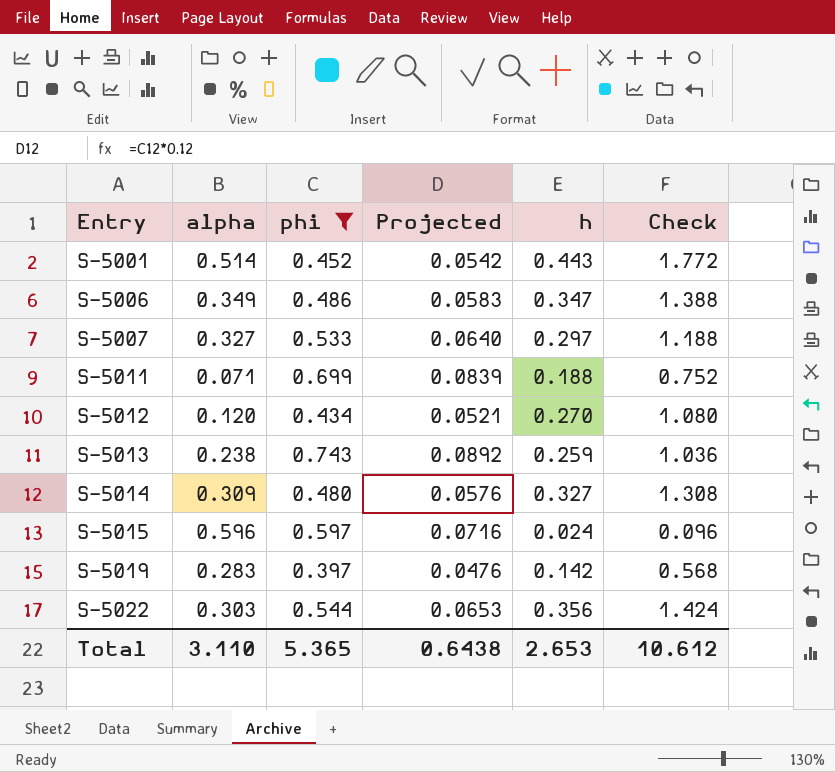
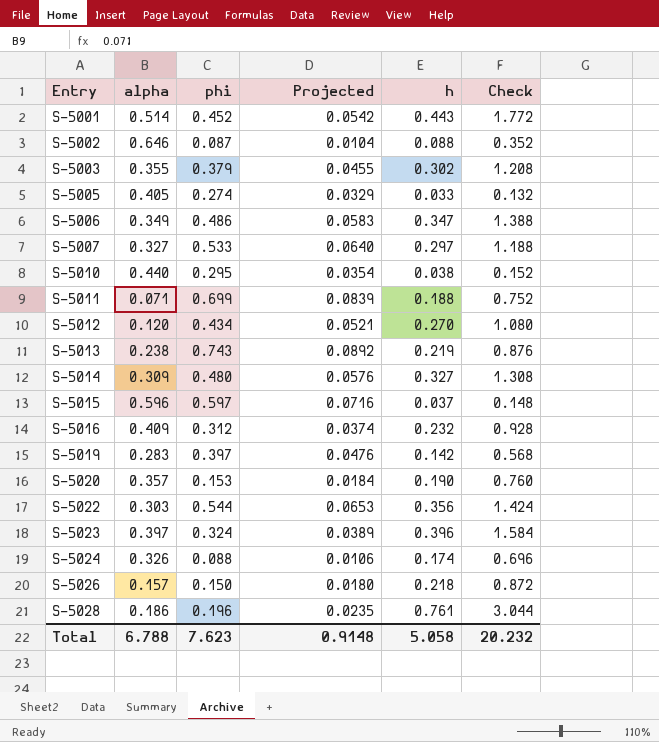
filter: phi >= 0.397 -> none
S-5013 | h: 0.259 -> 0.219
S-5013 | Check: 1.036 -> 0.876
S-5015 | h: 0.024 -> 0.037
S-5015 | Check: 0.096 -> 0.148
Total | alpha: 3.110 -> 6.788
Total | phi: 5.365 -> 7.623
Total | Projected: 0.6438 -> 0.9148
Total | h: 2.653 -> 5.058
Total | Check: 10.612 -> 20.232

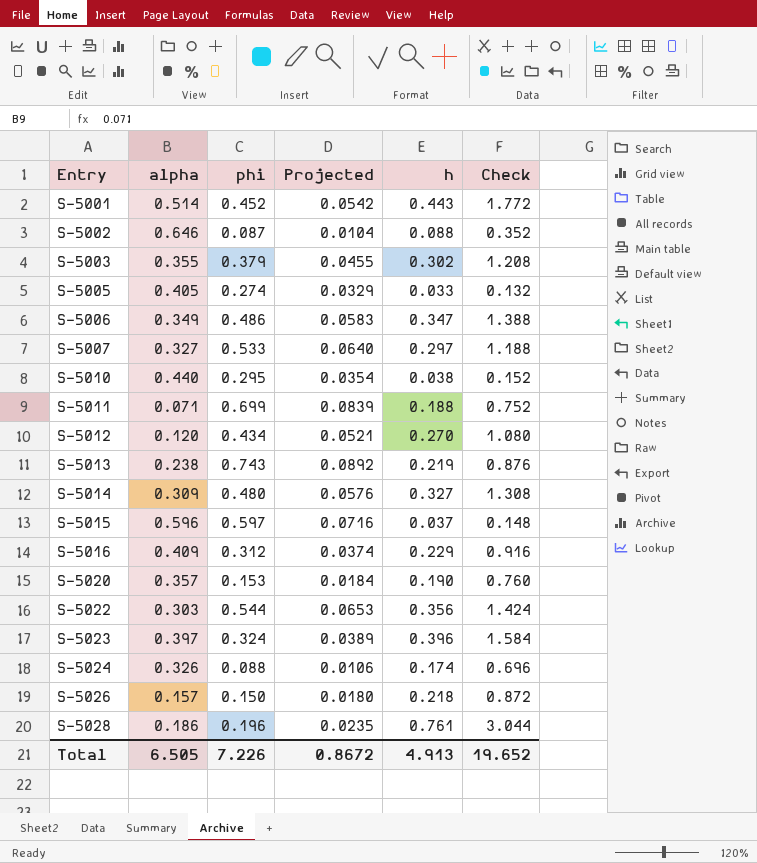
row S-5019: 0.283 | 0.397 | 0.0476 | 0.142 | 0.568 -> none
S-5016 | h: 0.232 -> 0.229
S-5016 | Check: 0.928 -> 0.916
Total | alpha: 6.788 -> 6.505
Total | phi: 7.623 -> 7.226
Total | Projected: 0.9148 -> 0.8672
Total | h: 5.058 -> 4.913
Total | Check: 20.232 -> 19.652

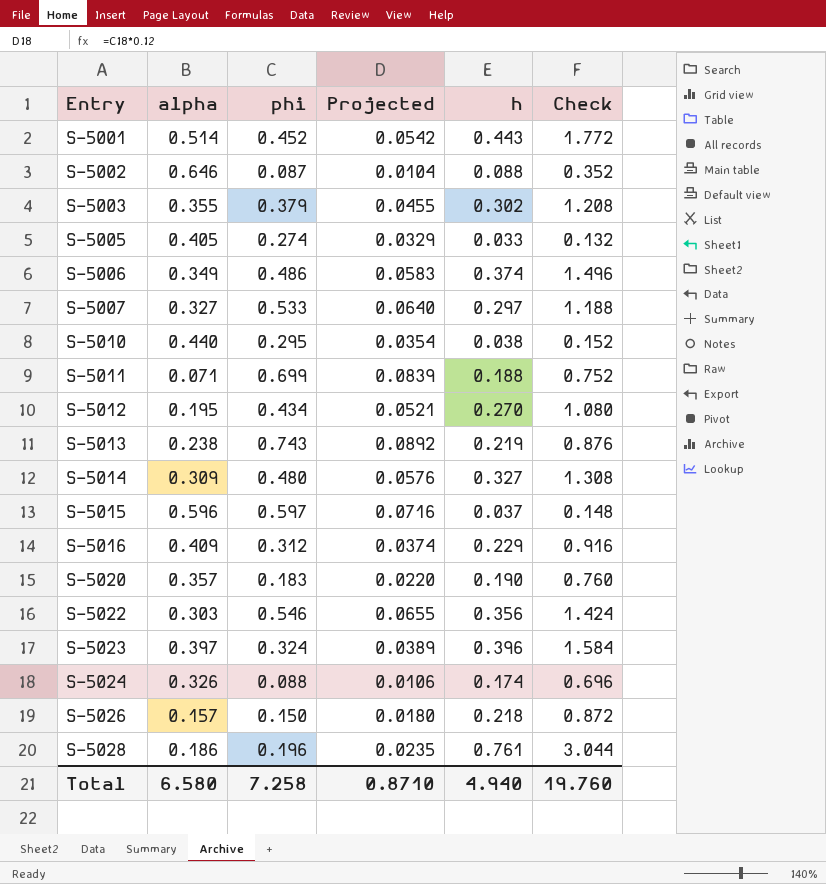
S-5006 | h: 0.347 -> 0.374
S-5006 | Check: 1.388 -> 1.496
S-5012 | alpha: 0.120 -> 0.195
S-5020 | phi: 0.153 -> 0.183
S-5020 | Projected: 0.0184 -> 0.0220
S-5022 | phi: 0.544 -> 0.546
S-5022 | Projected: 0.0653 -> 0.0655
Total | alpha: 6.505 -> 6.580
Total | phi: 7.226 -> 7.258
Total | Projected: 0.8672 -> 0.8710
Total | h: 4.913 -> 4.940
Total | Check: 19.652 -> 19.760

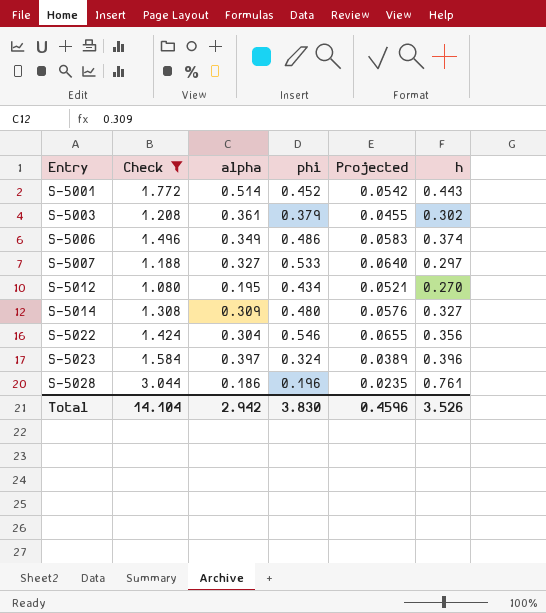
filter: none -> Check >= 1.080
column Check | position: 6 -> 2
S-5003 | alpha: 0.355 -> 0.361
S-5022 | alpha: 0.303 -> 0.304
Total | Check: 19.760 -> 14.104
Total | alpha: 6.580 -> 2.942
Total | phi: 7.258 -> 3.830
Total | Projected: 0.8710 -> 0.4596
Total | h: 4.940 -> 3.526

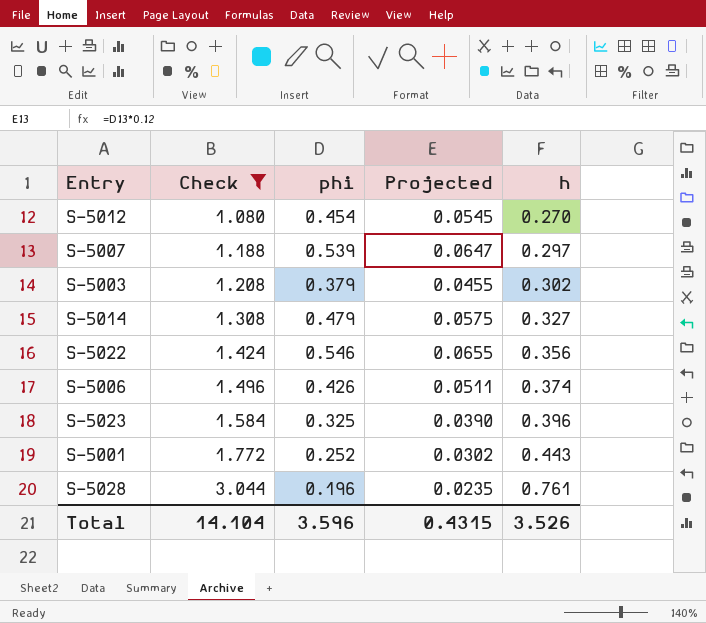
row order: Entry ascending -> Check ascending
column alpha | position: 3 -> none
S-5012 | phi: 0.434 -> 0.454
S-5012 | Projected: 0.0521 -> 0.0545
S-5007 | phi: 0.533 -> 0.539
S-5007 | Projected: 0.0640 -> 0.0647
S-5014 | phi: 0.480 -> 0.479
S-5014 | Projected: 0.0576 -> 0.0575
S-5006 | phi: 0.486 -> 0.426
S-5006 | Projected: 0.0583 -> 0.0511
S-5023 | phi: 0.324 -> 0.325
S-5023 | Projected: 0.0389 -> 0.0390
S-5001 | phi: 0.452 -> 0.252
S-5001 | Projected: 0.0542 -> 0.0302
Total | phi: 3.830 -> 3.596
Total | Projected: 0.4596 -> 0.4315

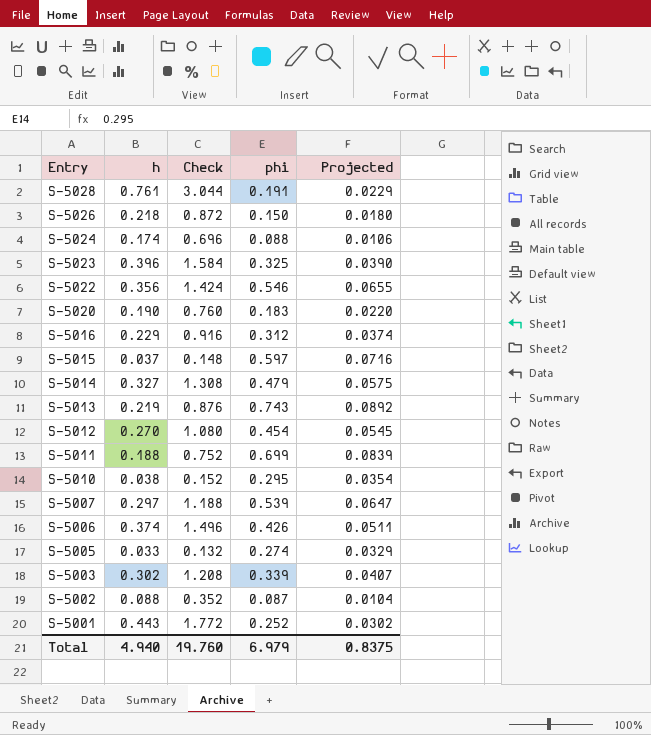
filter: Check >= 1.080 -> none
row order: Check ascending -> Entry descending
column h | position: 5 -> 2
S-5028 | phi: 0.196 -> 0.191
S-5028 | Projected: 0.0235 -> 0.0229
S-5003 | phi: 0.379 -> 0.339
S-5003 | Projected: 0.0455 -> 0.0407
Total | h: 3.526 -> 4.940
Total | Check: 14.104 -> 19.760
Total | phi: 3.596 -> 6.979
Total | Projected: 0.4315 -> 0.8375

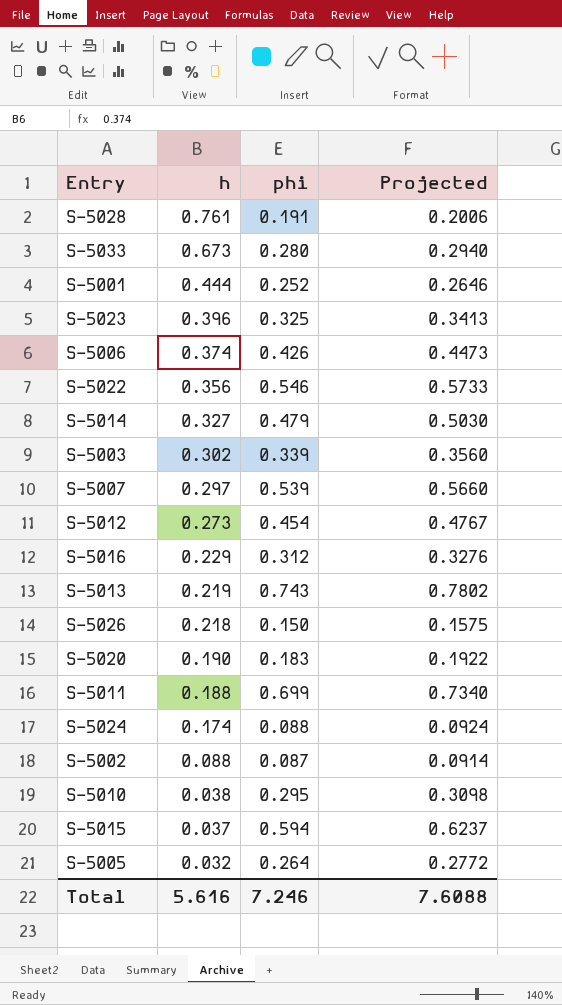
row order: Entry descending -> h descending
column Check | formula: [h] * 4 -> none
column Projected | formula: [phi] * 0.12 -> [phi] * 1.05
row S-5033: none -> 0.673 | 0.280 | 0.2940
S-5001 | h: 0.443 -> 0.444
S-5012 | h: 0.270 -> 0.273
S-5015 | phi: 0.597 -> 0.594
S-5005 | h: 0.033 -> 0.032
S-5005 | phi: 0.274 -> 0.264
Total | h: 4.940 -> 5.616
Total | phi: 6.979 -> 7.246
Total | Projected: 0.8375 -> 7.6088

